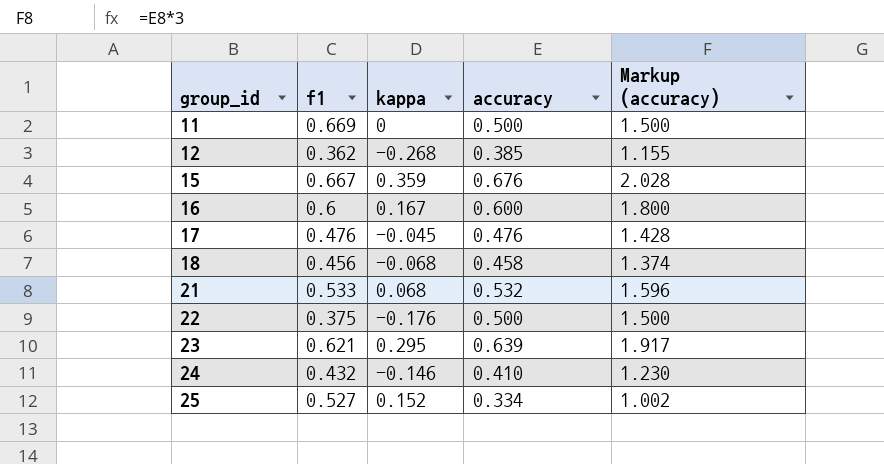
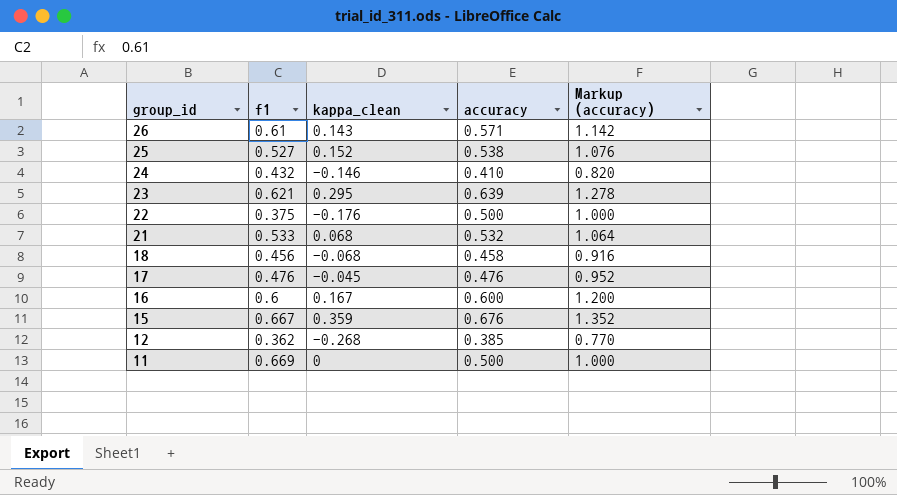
row order: group_id ascending -> group_id descending
column name: kappa -> kappa_clean
column Markup (accuracy) | formula: [accuracy] * 3 -> [accuracy] * 2
row 26: none -> 0.61 | 0.143 | 0.571 | 1.142
25 | accuracy: 0.334 -> 0.538

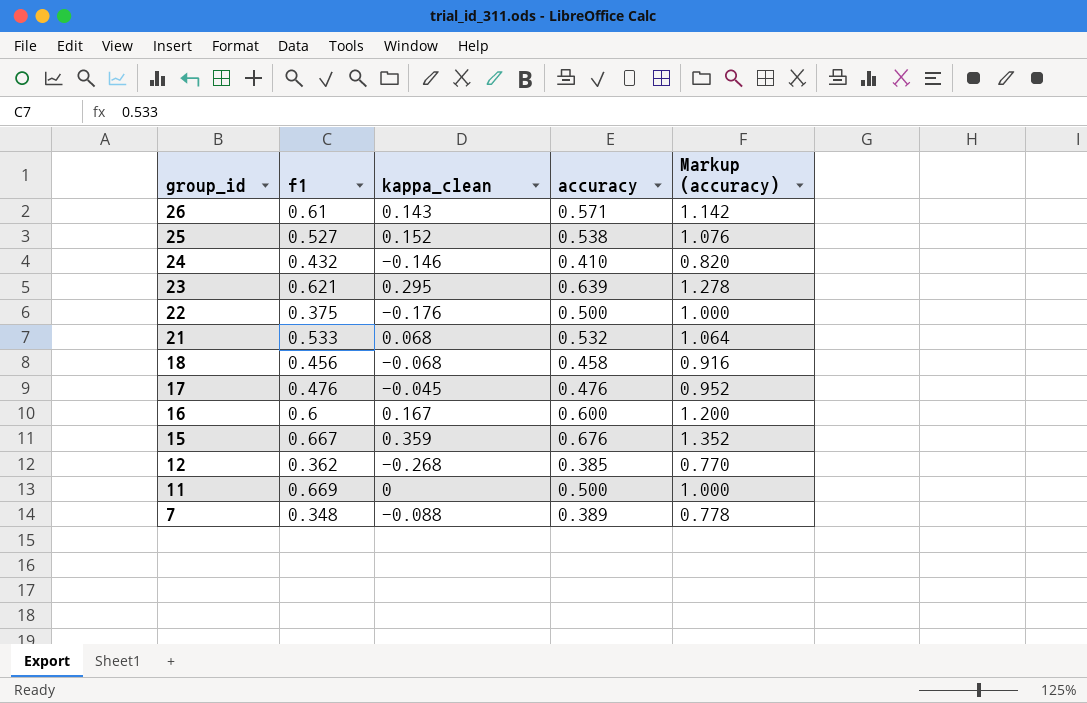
row 7: none -> 0.348 | -0.088 | 0.389 | 0.778

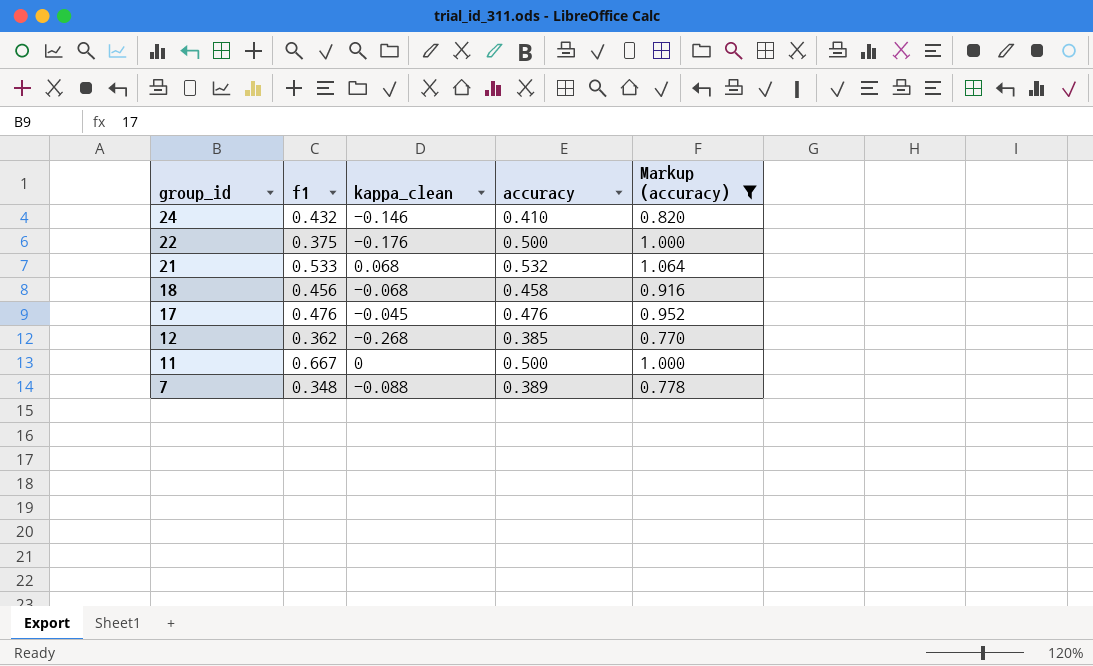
filter: none -> Markup (accuracy) <= 1.064
11 | f1: 0.669 -> 0.667

